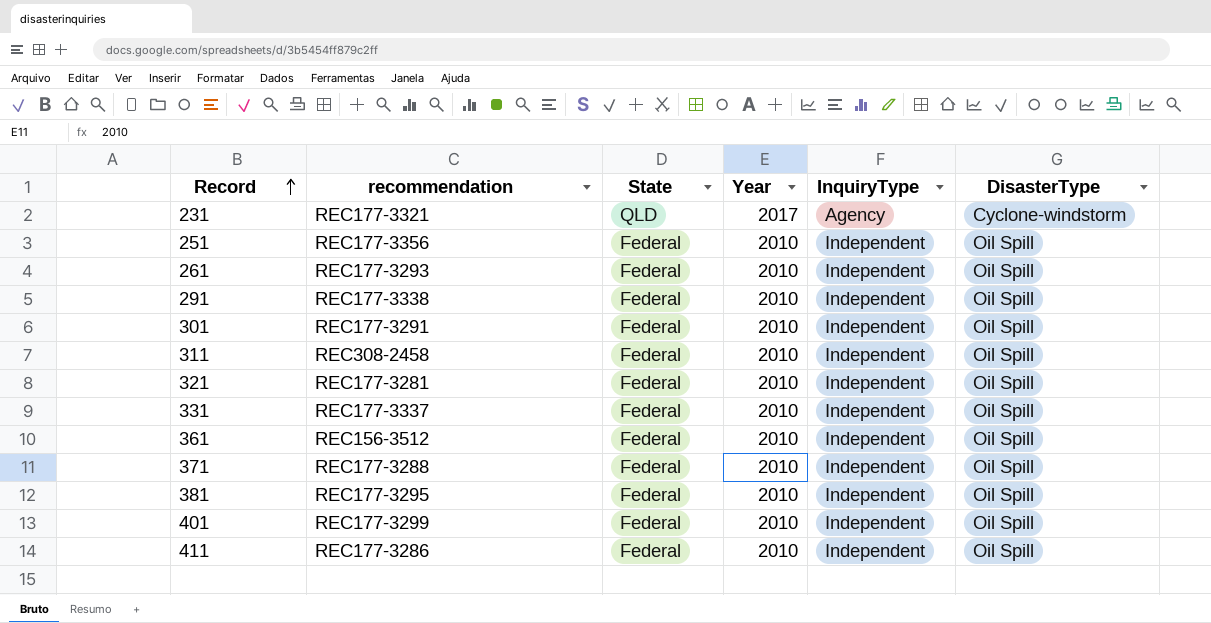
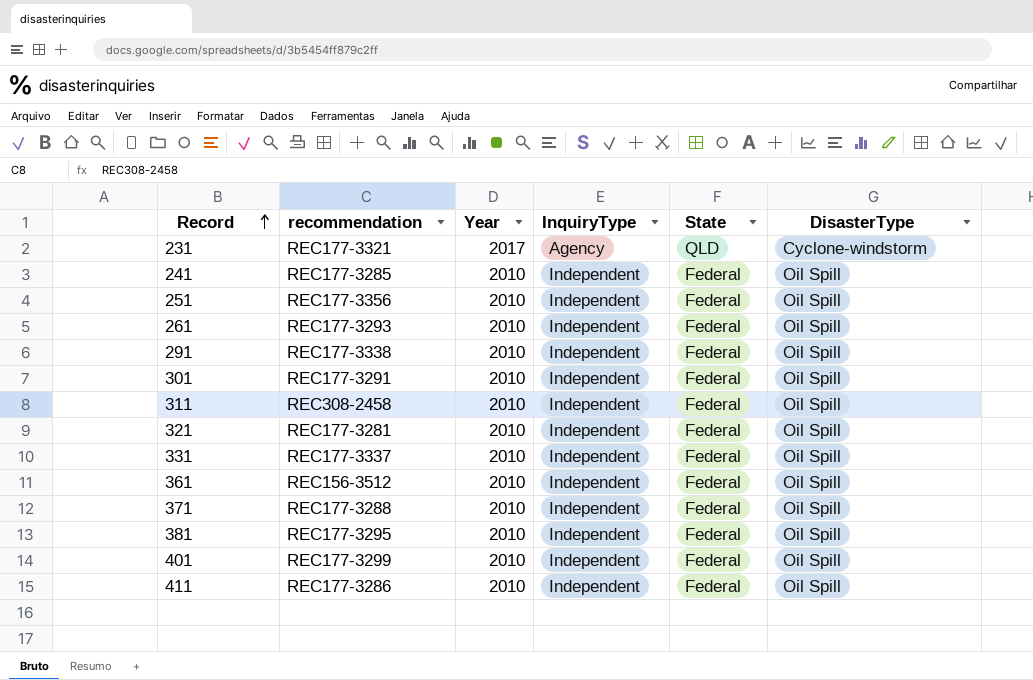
column State | position: 3 -> 5
row 241: none -> REC177-3285 | 2010 | Independent | Federal | Oil Spill

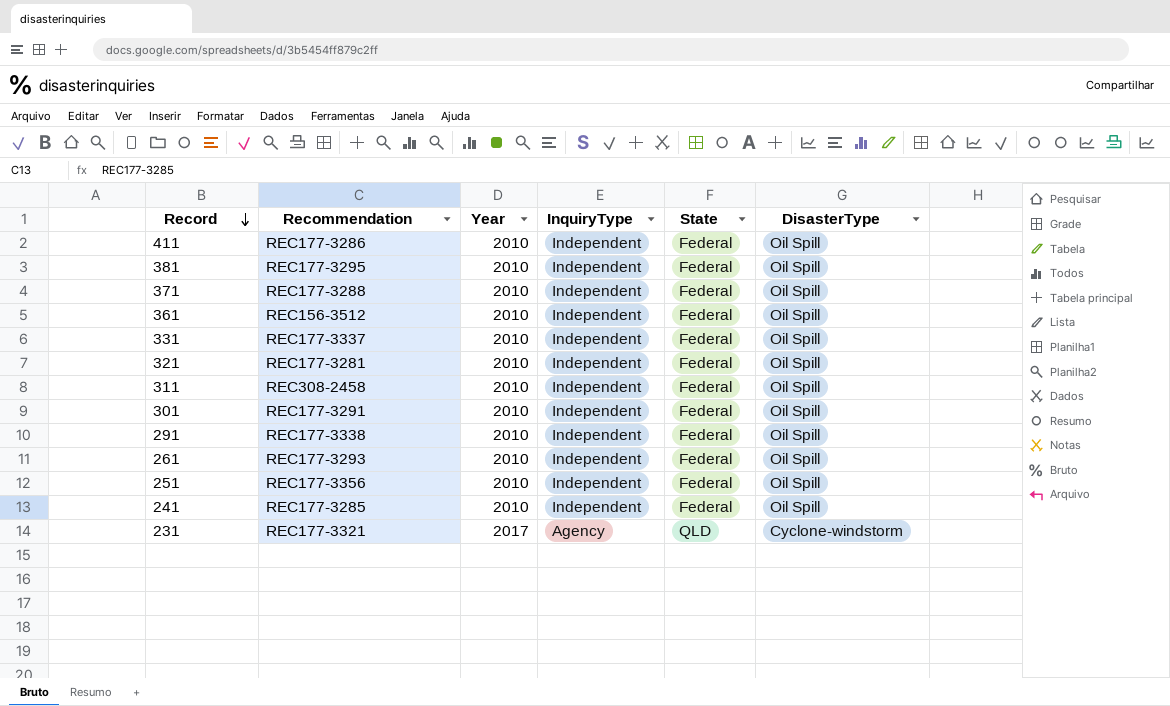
row order: Record ascending -> Record descending
column name: recommendation -> Recommendation
row 401: REC177-3299 | 2010 | Independent | Federal | Oil Spill -> none

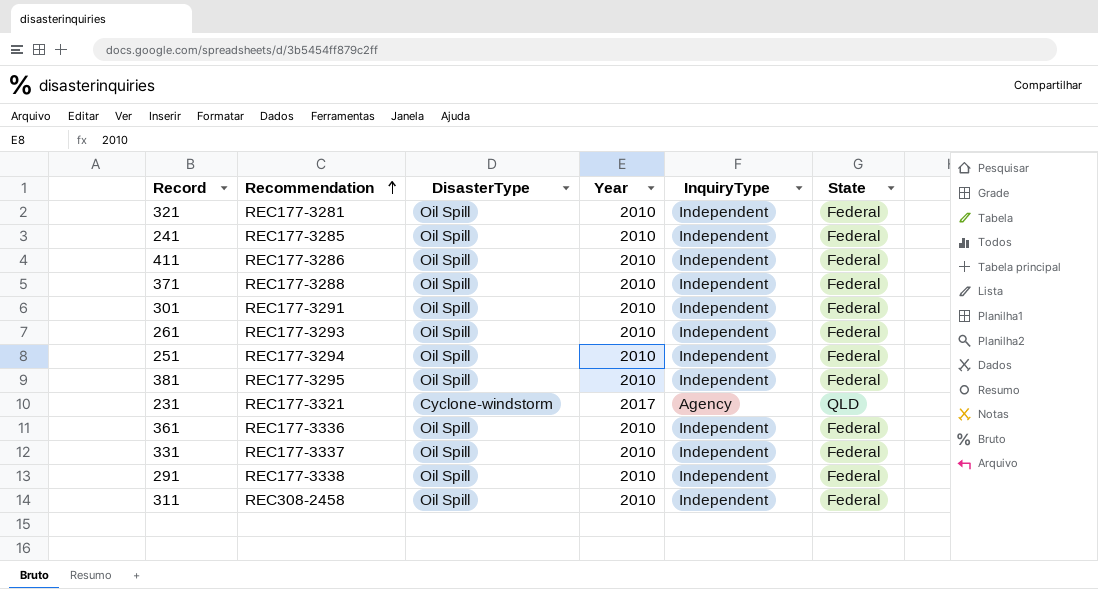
row order: Record descending -> Recommendation ascending
column DisasterType | position: 6 -> 3
251 | Recommendation: REC177-3356 -> REC177-3294
361 | Recommendation: REC156-3512 -> REC177-3336

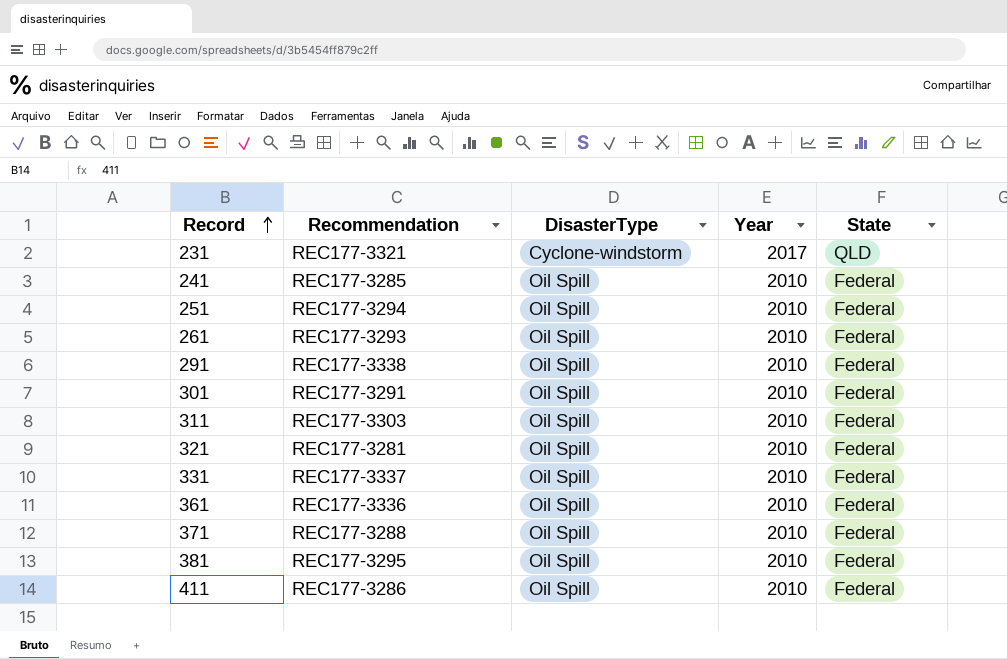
row order: Recommendation ascending -> Record ascending
column InquiryType | position: 5 -> none
311 | Recommendation: REC308-2458 -> REC177-3303

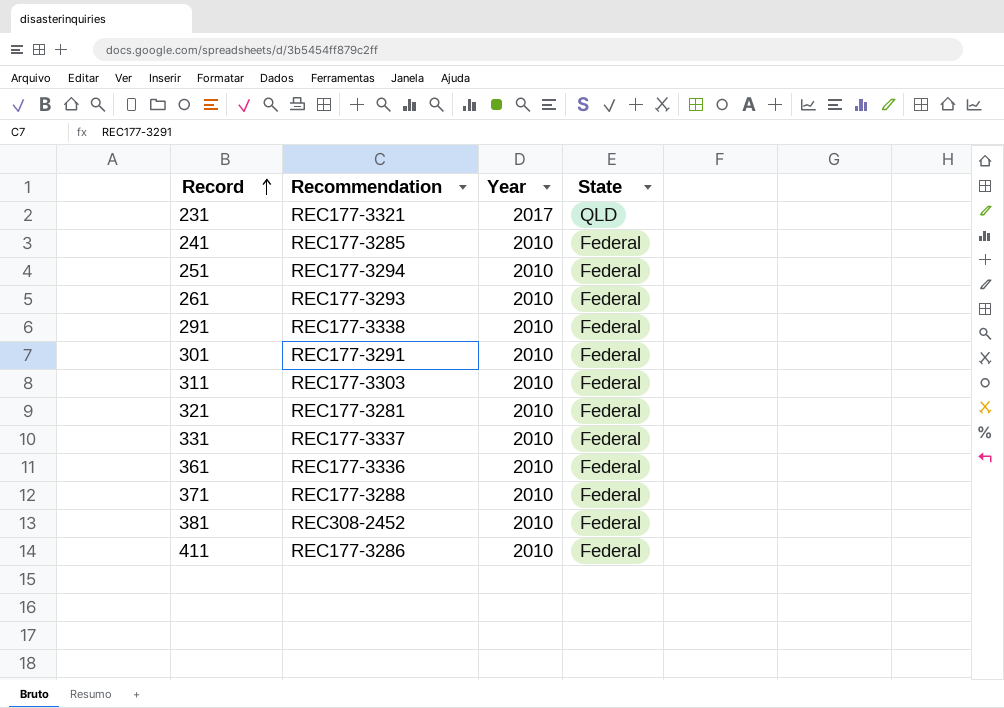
column DisasterType | position: 3 -> none
381 | Recommendation: REC177-3295 -> REC308-2452

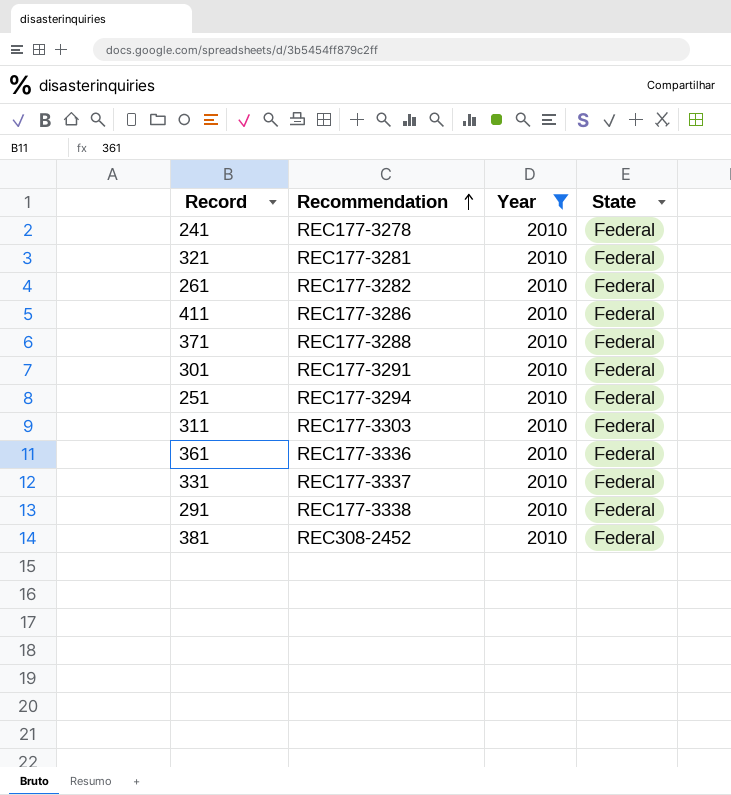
filter: none -> Year = 2010
row order: Record ascending -> Recommendation ascending
241 | Recommendation: REC177-3285 -> REC177-3278
261 | Recommendation: REC177-3293 -> REC177-3282

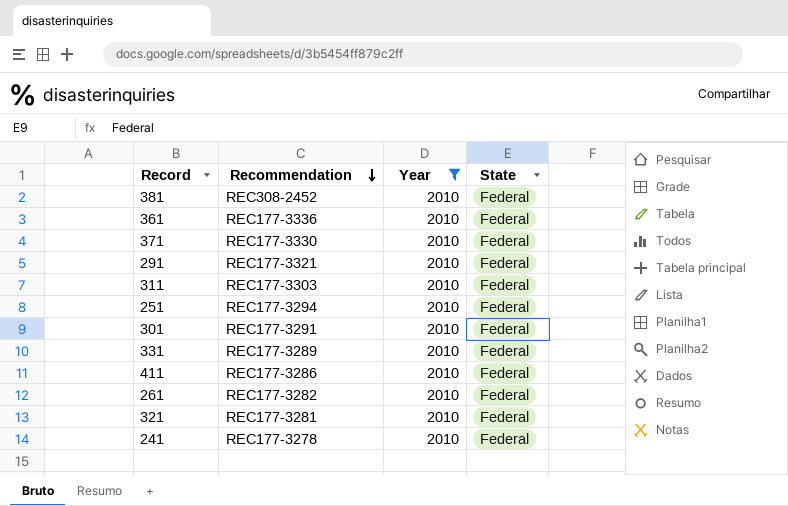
row order: Recommendation ascending -> Recommendation descending
371 | Recommendation: REC177-3288 -> REC177-3330
291 | Recommendation: REC177-3338 -> REC177-3321
331 | Recommendation: REC177-3337 -> REC177-3289

